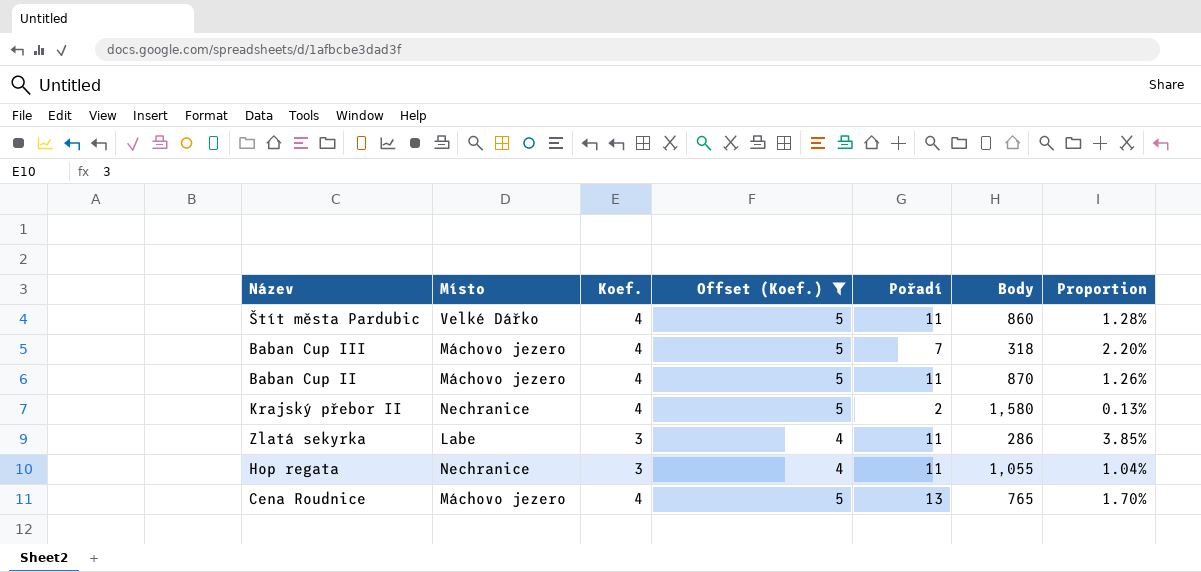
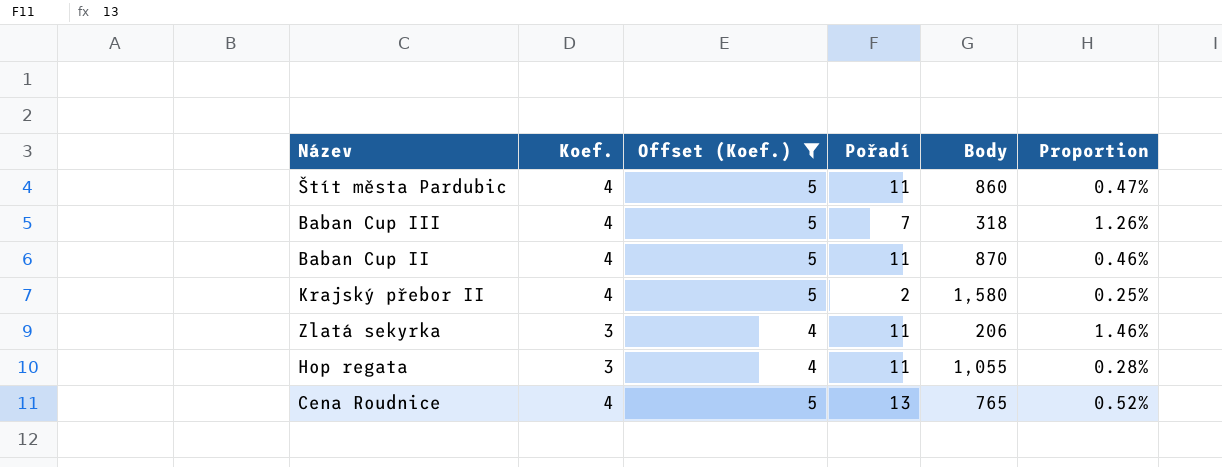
column Místo | position: 2 -> none
column Proportion | formula: [Pořadí] / [Body] -> [Koef.] / [Body]
Zlatá sekyrka | Body: 286 -> 206

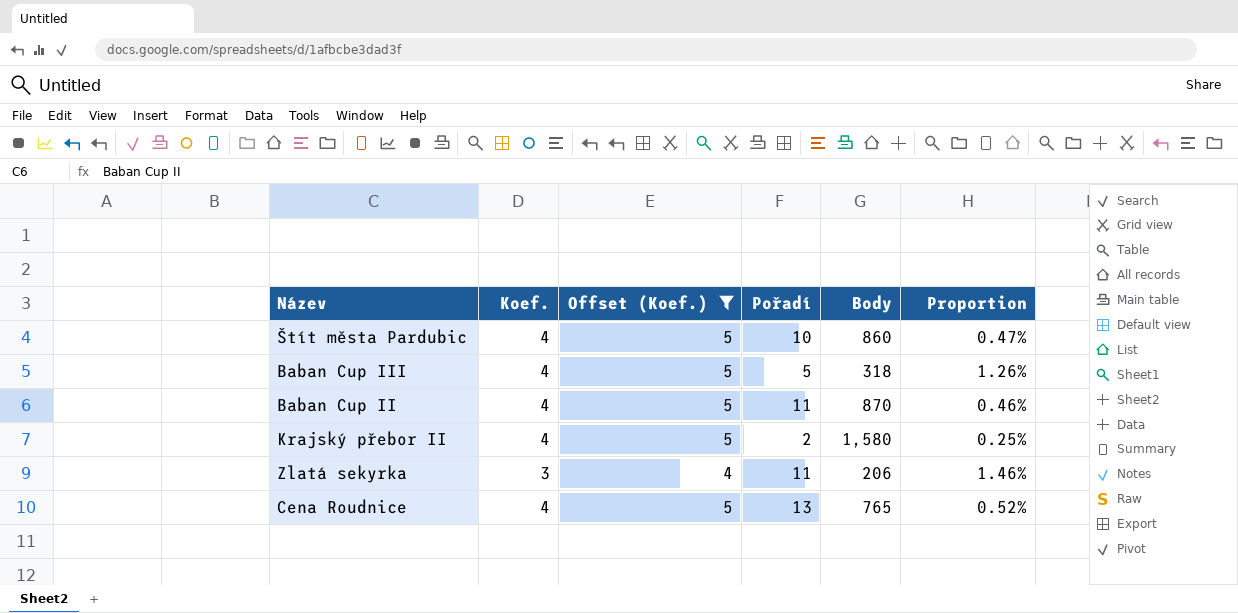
row Hop regata: 3 | 4 | 11 | 1,055 | 0.28% -> none
Štít města Pardubic | Pořadí: 11 -> 10
Baban Cup III | Pořadí: 7 -> 5

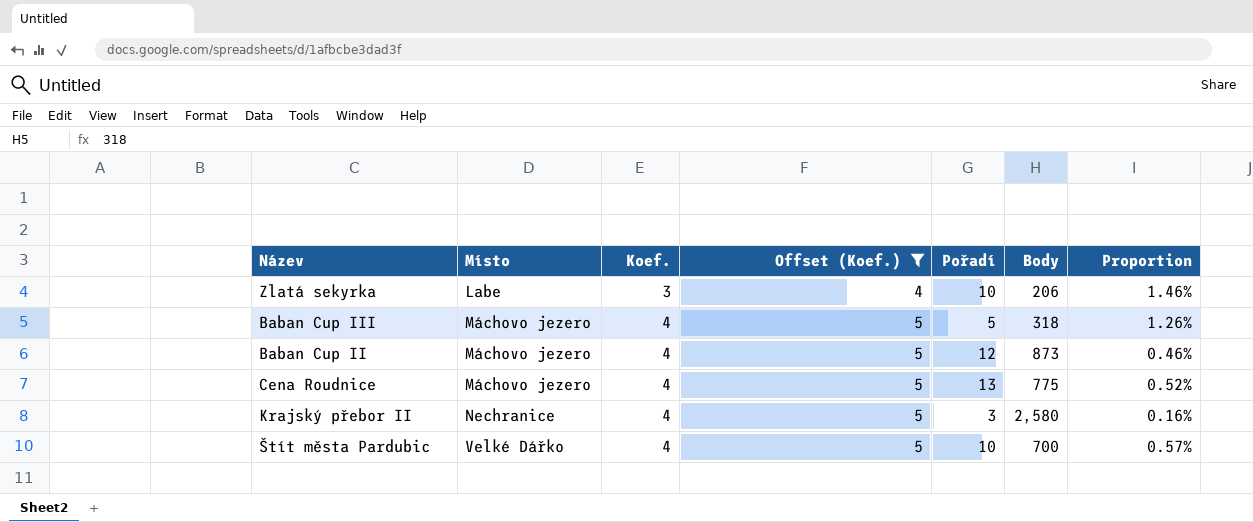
row order: none -> Místo ascending
column Místo | position: none -> 2
Zlatá sekyrka | Pořadí: 11 -> 10
Baban Cup II | Pořadí: 11 -> 12
Baban Cup II | Body: 870 -> 873
Cena Roudnice | Body: 765 -> 775
Krajský přebor II | Pořadí: 2 -> 3
Krajský přebor II | Body: 1,580 -> 2,580
Krajský přebor II | Proportion: 0.25% -> 0.16%
Štít města Pardubic | Body: 860 -> 700
Štít města Pardubic | Proportion: 0.47% -> 0.57%

